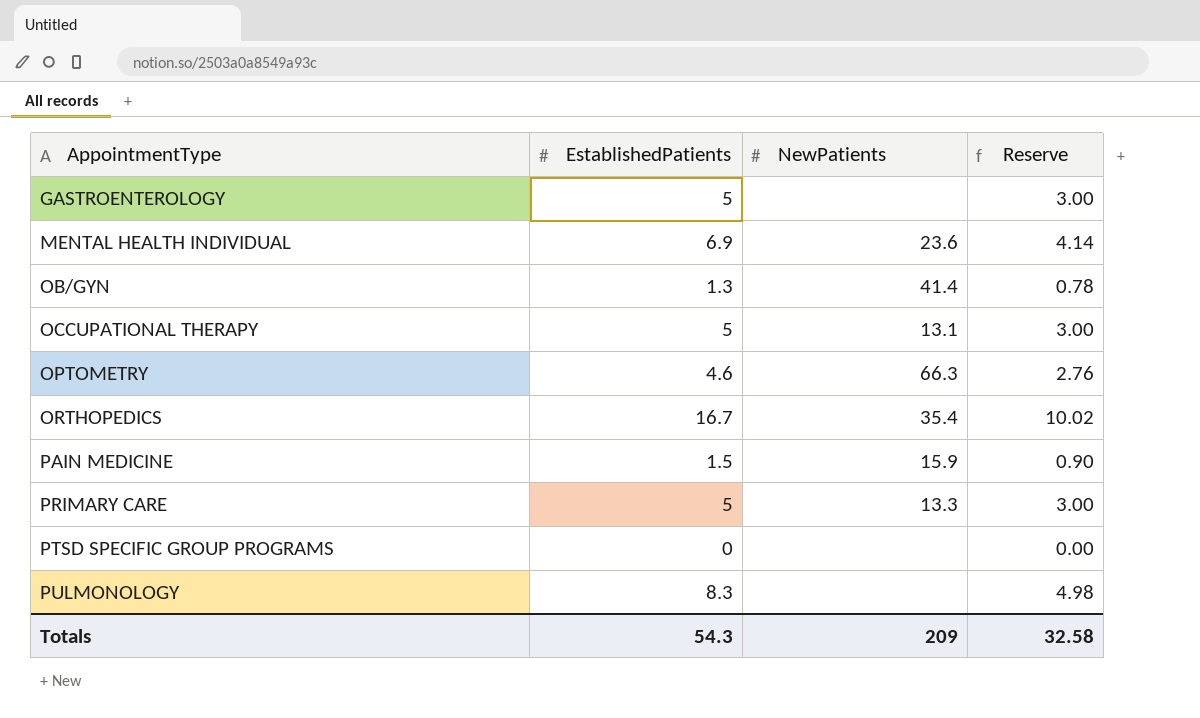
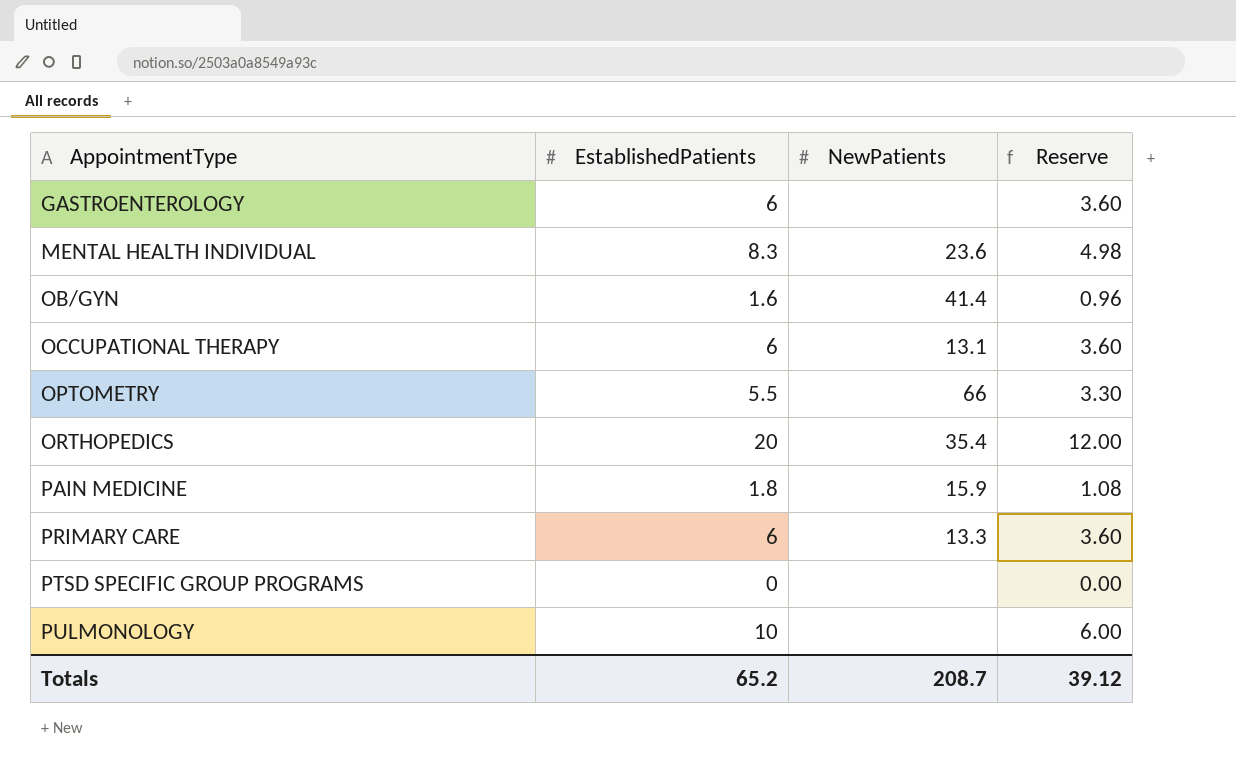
GASTROENTEROLOGY | EstablishedPatients: 5 -> 6
GASTROENTEROLOGY | Reserve: 3.00 -> 3.60
MENTAL HEALTH INDIVIDUAL | EstablishedPatients: 6.9 -> 8.3
MENTAL HEALTH INDIVIDUAL | Reserve: 4.14 -> 4.98
OB/GYN | EstablishedPatients: 1.3 -> 1.6
OB/GYN | Reserve: 0.78 -> 0.96
OCCUPATIONAL THERAPY | EstablishedPatients: 5 -> 6
OCCUPATIONAL THERAPY | Reserve: 3.00 -> 3.60
OPTOMETRY | EstablishedPatients: 4.6 -> 5.5
OPTOMETRY | NewPatients: 66.3 -> 66
OPTOMETRY | Reserve: 2.76 -> 3.30
ORTHOPEDICS | EstablishedPatients: 16.7 -> 20
ORTHOPEDICS | Reserve: 10.02 -> 12.00
PAIN MEDICINE | EstablishedPatients: 1.5 -> 1.8
PAIN MEDICINE | Reserve: 0.90 -> 1.08
PRIMARY CARE | EstablishedPatients: 5 -> 6
PRIMARY CARE | Reserve: 3.00 -> 3.60
PULMONOLOGY | EstablishedPatients: 8.3 -> 10
PULMONOLOGY | Reserve: 4.98 -> 6.00
Totals | EstablishedPatients: 54.3 -> 65.2
Totals | NewPatients: 209 -> 208.7
Totals | Reserve: 32.58 -> 39.12

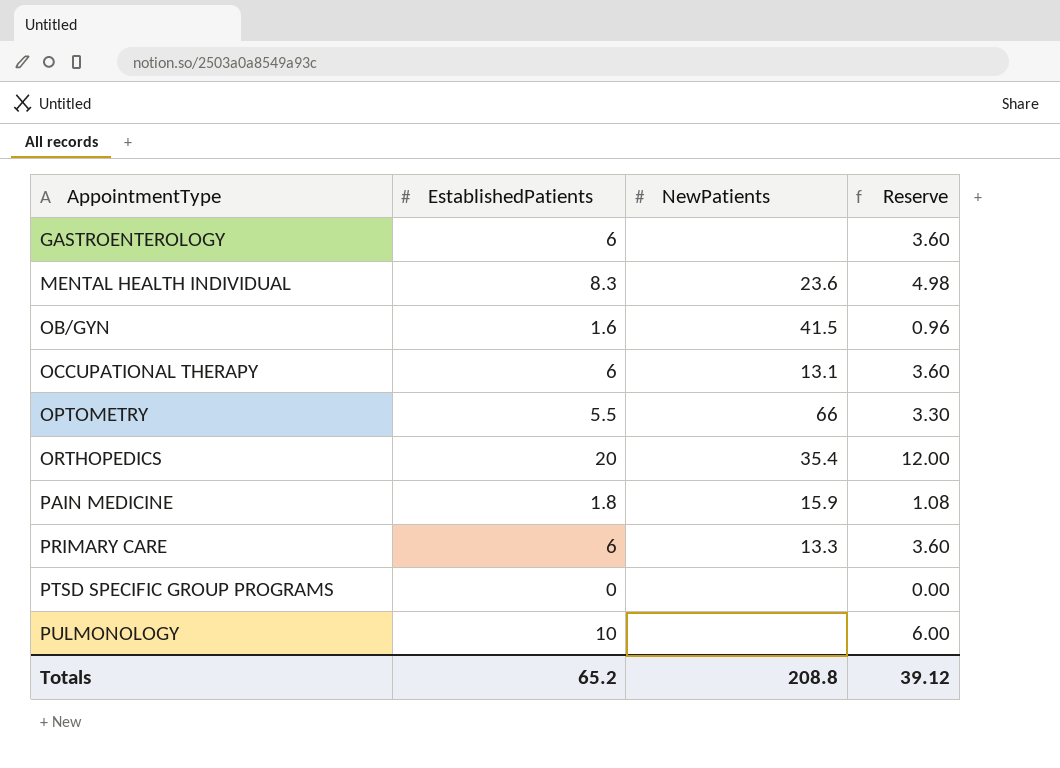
OB/GYN | NewPatients: 41.4 -> 41.5
Totals | NewPatients: 208.7 -> 208.8

